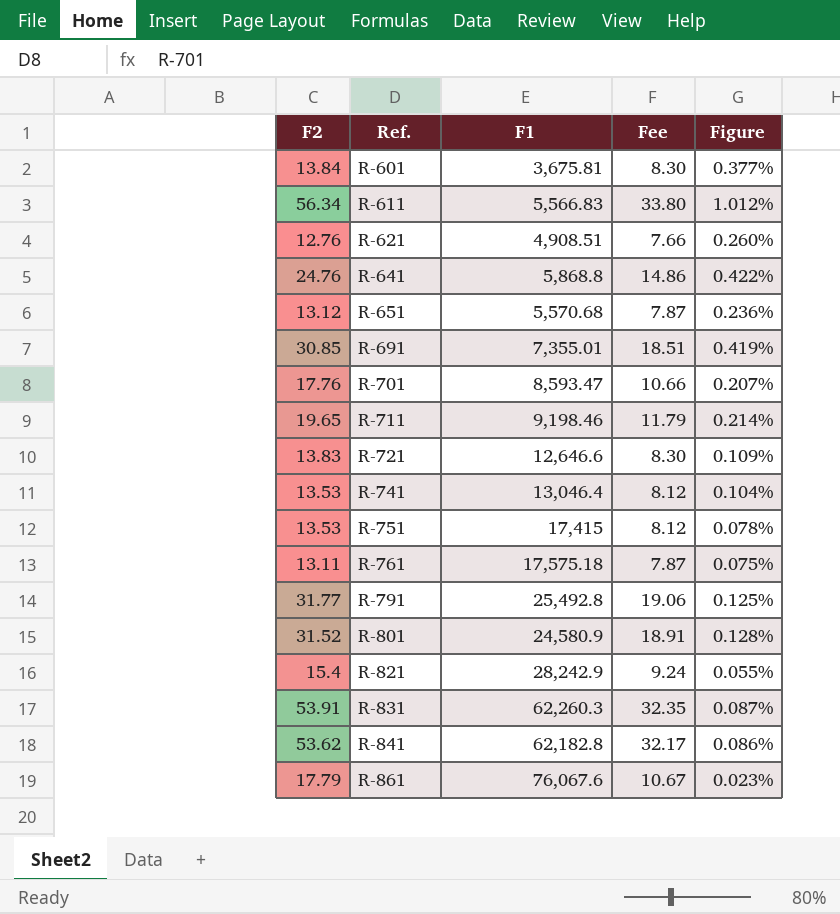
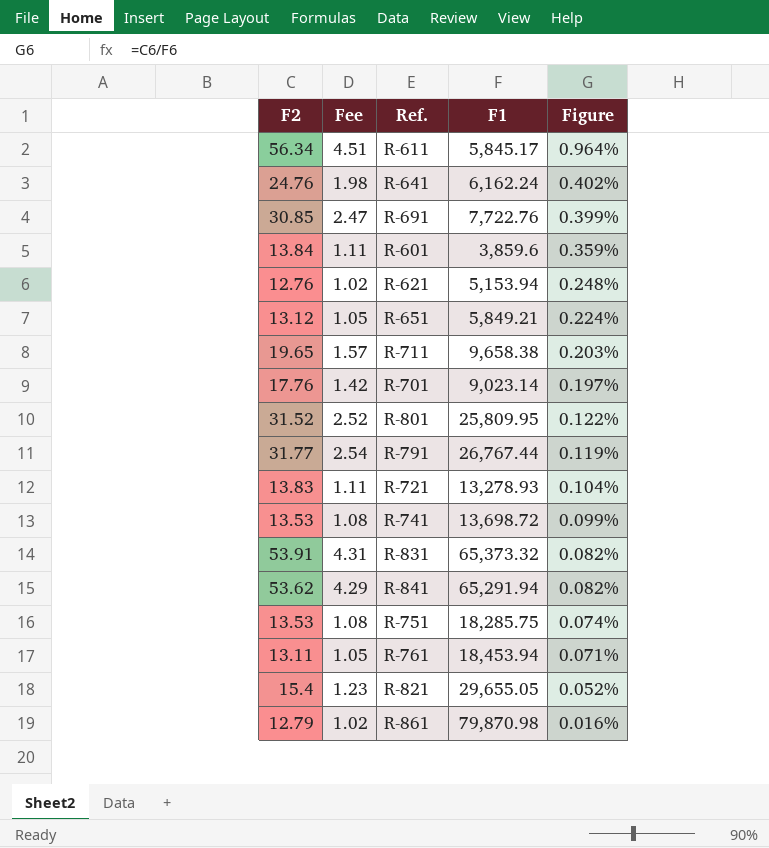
row order: Ref. ascending -> Figure descending
column Fee | formula: [F2] * 0.6 -> [F2] * 0.08
column Fee | position: 4 -> 2
R-611 | F1: 5,566.83 -> 5,845.17
R-611 | Figure: 1.012% -> 0.964%
R-641 | F1: 5,868.8 -> 6,162.24
R-641 | Figure: 0.422% -> 0.402%
R-691 | F1: 7,355.01 -> 7,722.76
R-691 | Figure: 0.419% -> 0.399%
R-601 | F1: 3,675.81 -> 3,859.6
R-601 | Figure: 0.377% -> 0.359%
R-621 | F1: 4,908.51 -> 5,153.94
R-621 | Figure: 0.260% -> 0.248%
R-651 | F1: 5,570.68 -> 5,849.21
R-651 | Figure: 0.236% -> 0.224%
R-711 | F1: 9,198.46 -> 9,658.38
R-711 | Figure: 0.214% -> 0.203%
R-701 | F1: 8,593.47 -> 9,023.14
R-701 | Figure: 0.207% -> 0.197%
R-801 | F1: 24,580.9 -> 25,809.95
R-801 | Figure: 0.128% -> 0.122%
R-791 | F1: 25,492.8 -> 26,767.44
R-791 | Figure: 0.125% -> 0.119%
R-721 | F1: 12,646.6 -> 13,278.93
R-721 | Figure: 0.109% -> 0.104%
R-741 | F1: 13,046.4 -> 13,698.72
R-741 | Figure: 0.104% -> 0.099%
R-831 | F1: 62,260.3 -> 65,373.32
R-831 | Figure: 0.087% -> 0.082%
R-841 | F1: 62,182.8 -> 65,291.94
R-841 | Figure: 0.086% -> 0.082%
R-751 | F1: 17,415 -> 18,285.75
R-751 | Figure: 0.078% -> 0.074%
R-761 | F1: 17,575.18 -> 18,453.94
R-761 | Figure: 0.075% -> 0.071%
R-821 | F1: 28,242.9 -> 29,655.05
R-821 | Figure: 0.055% -> 0.052%
R-861 | F2: 17.79 -> 12.79
R-861 | F1: 76,067.6 -> 79,870.98
R-861 | Figure: 0.023% -> 0.016%

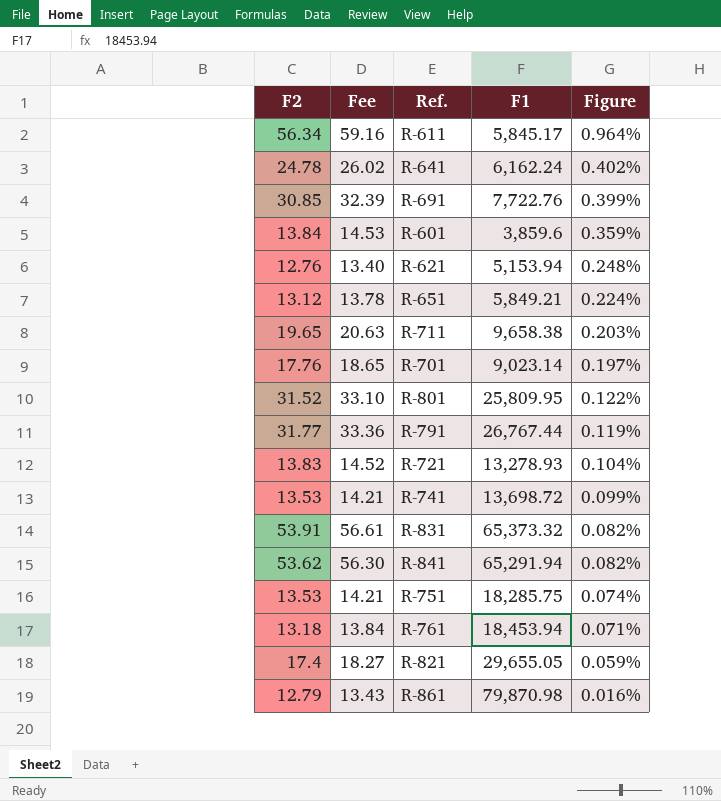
column Fee | formula: [F2] * 0.08 -> [F2] * 1.05
R-641 | F2: 24.76 -> 24.78
R-761 | F2: 13.11 -> 13.18
R-821 | F2: 15.4 -> 17.4
R-821 | Figure: 0.052% -> 0.059%

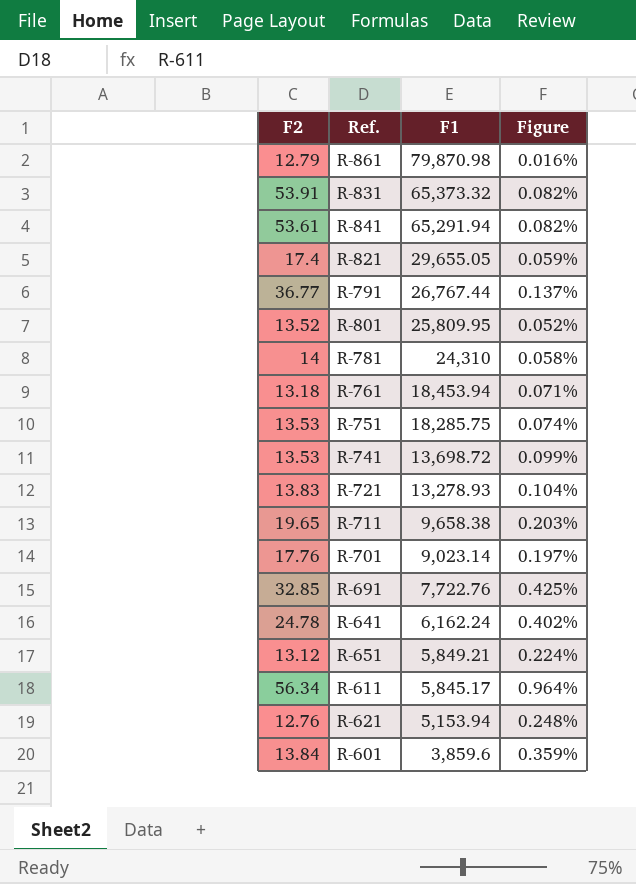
row order: Figure descending -> F1 descending
column Fee | formula: [F2] * 1.05 -> none
R-841 | F2: 53.62 -> 53.61
R-791 | F2: 31.77 -> 36.77
R-791 | Figure: 0.119% -> 0.137%
R-801 | F2: 31.52 -> 13.52
R-801 | Figure: 0.122% -> 0.052%
row R-781: none -> 14 | 24,310 | 0.058%
R-691 | F2: 30.85 -> 32.85
R-691 | Figure: 0.399% -> 0.425%

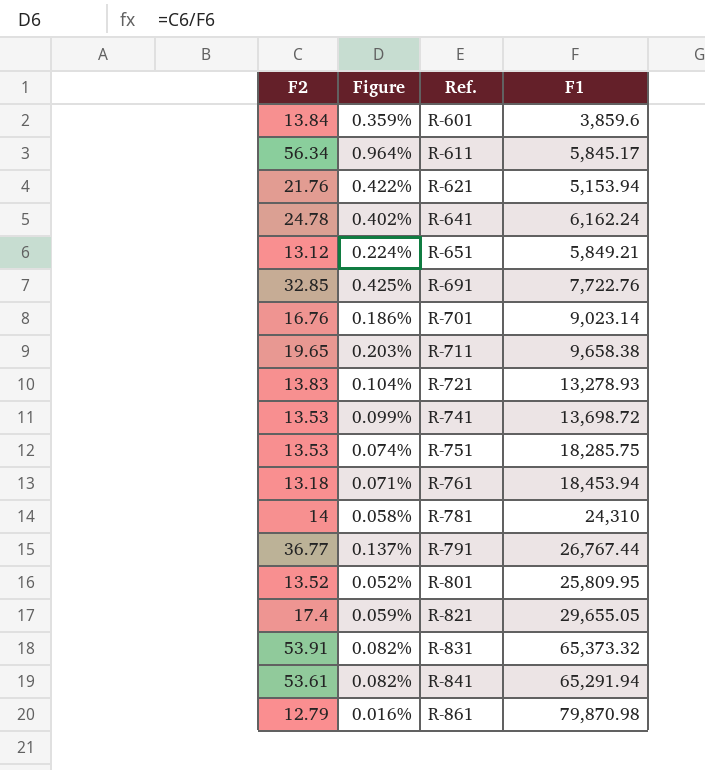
row order: F1 descending -> Ref. ascending
column Figure | position: 4 -> 2
R-621 | F2: 12.76 -> 21.76
R-621 | Figure: 0.248% -> 0.422%
R-701 | F2: 17.76 -> 16.76
R-701 | Figure: 0.197% -> 0.186%

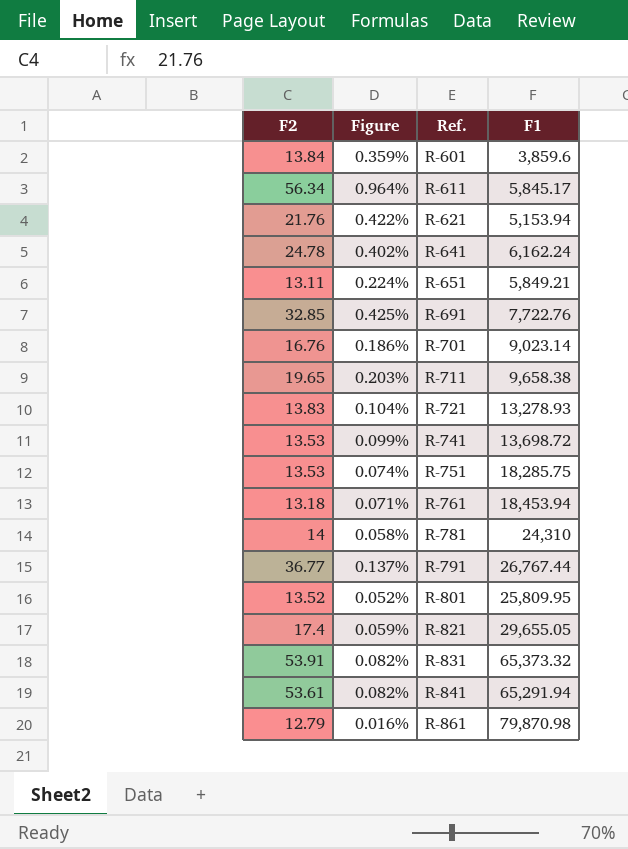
R-651 | F2: 13.12 -> 13.11

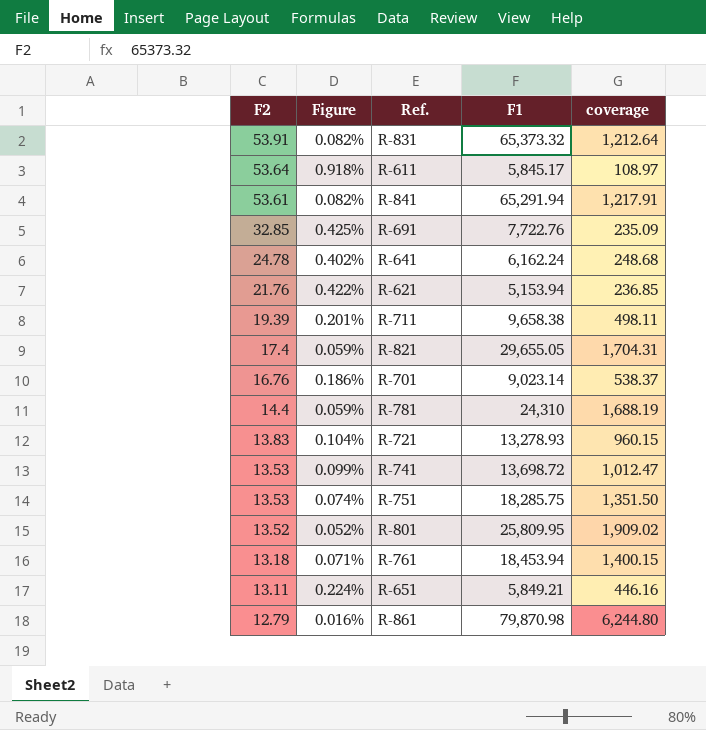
row order: Ref. ascending -> F2 descending
column coverage | formula: none -> [F1] / [F2]
row R-601: 13.84 | 0.359% | 3,859.6 -> none
row R-791: 36.77 | 0.137% | 26,767.44 -> none
R-611 | F2: 56.34 -> 53.64
R-611 | Figure: 0.964% -> 0.918%
R-711 | F2: 19.65 -> 19.39
R-711 | Figure: 0.203% -> 0.201%
R-781 | F2: 14 -> 14.4
R-781 | Figure: 0.058% -> 0.059%

